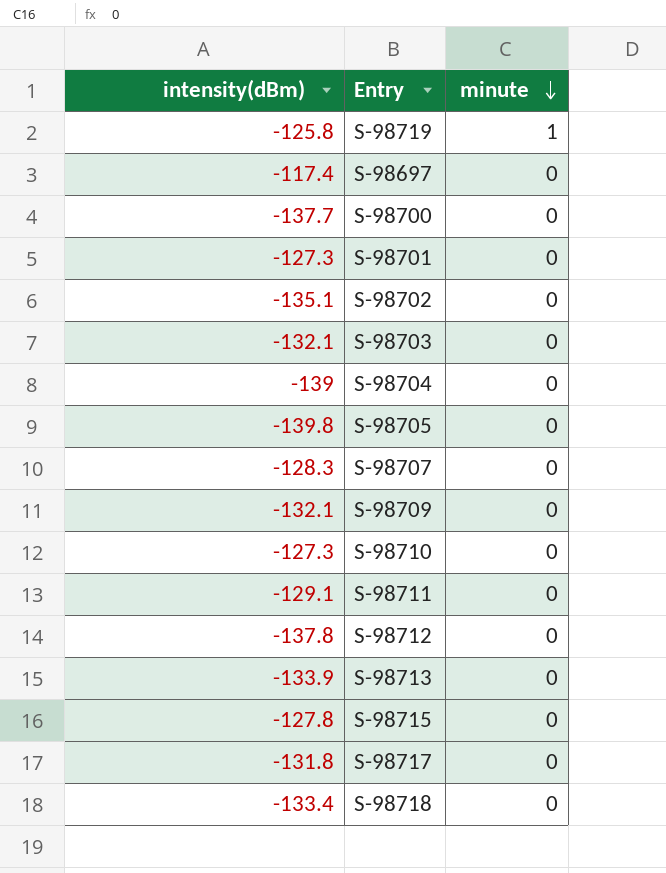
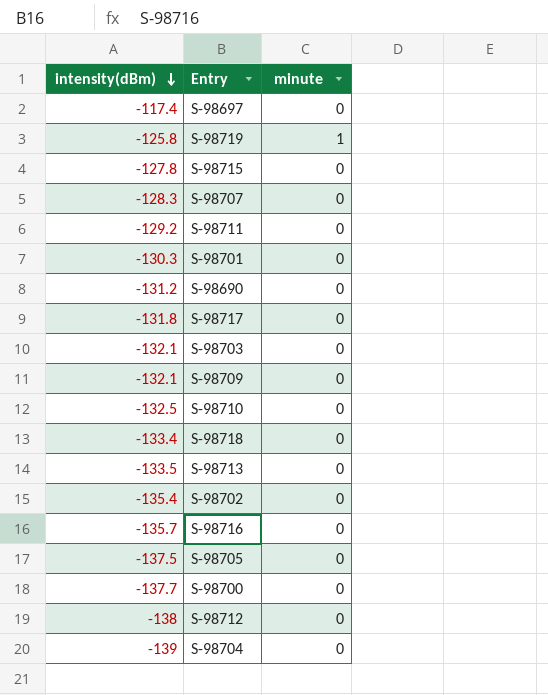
row order: minute descending -> intensity(dBm) descending
S-98711 | intensity(dBm): -129.1 -> -129.2
S-98701 | intensity(dBm): -127.3 -> -130.3
row S-98690: none -> -131.2 | 0
S-98710 | intensity(dBm): -127.3 -> -132.5
S-98713 | intensity(dBm): -133.9 -> -133.5
S-98702 | intensity(dBm): -135.1 -> -135.4
row S-98716: none -> -135.7 | 0
S-98705 | intensity(dBm): -139.8 -> -137.5
S-98712 | intensity(dBm): -137.8 -> -138

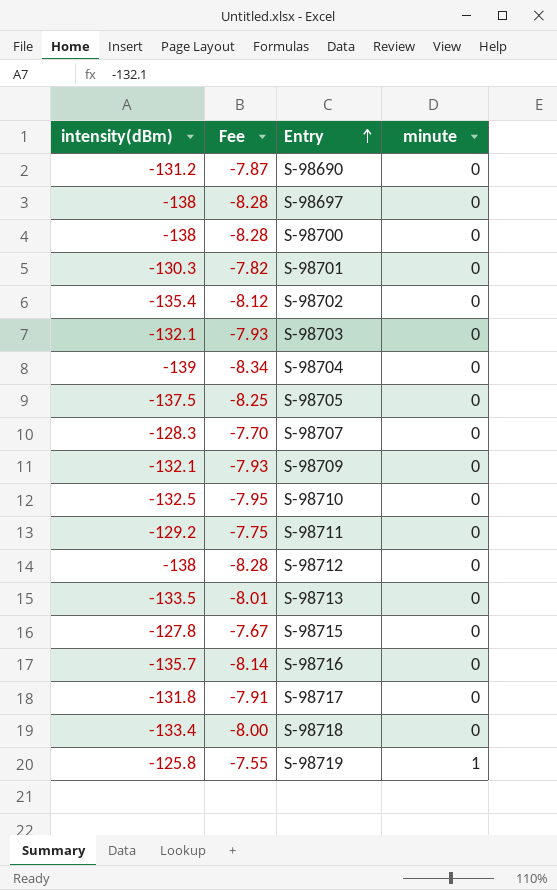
row order: intensity(dBm) descending -> Entry ascending
column Fee | formula: none -> [intensity(dBm)] * 0.06
S-98697 | intensity(dBm): -117.4 -> -138
S-98700 | intensity(dBm): -137.7 -> -138

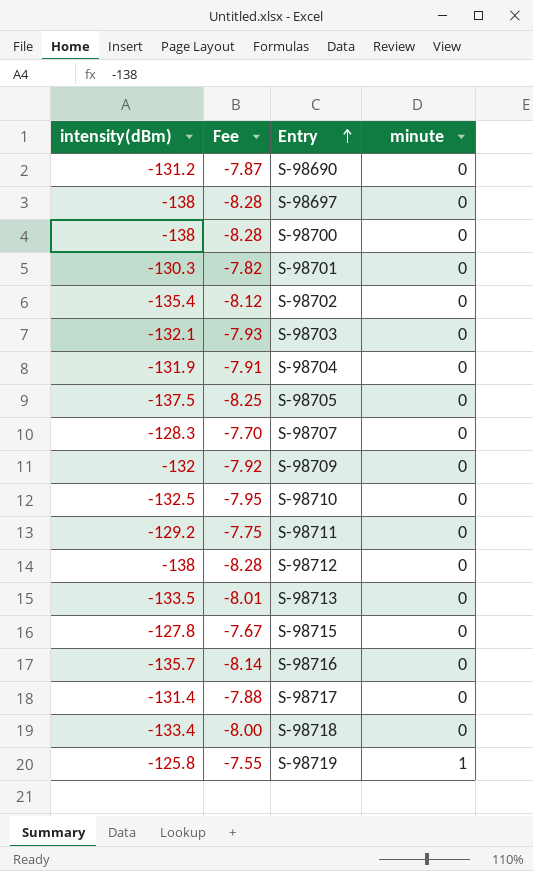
S-98704 | intensity(dBm): -139 -> -131.9
S-98704 | Fee: -8.34 -> -7.91
S-98709 | intensity(dBm): -132.1 -> -132
S-98709 | Fee: -7.93 -> -7.92
S-98717 | intensity(dBm): -131.8 -> -131.4
S-98717 | Fee: -7.91 -> -7.88

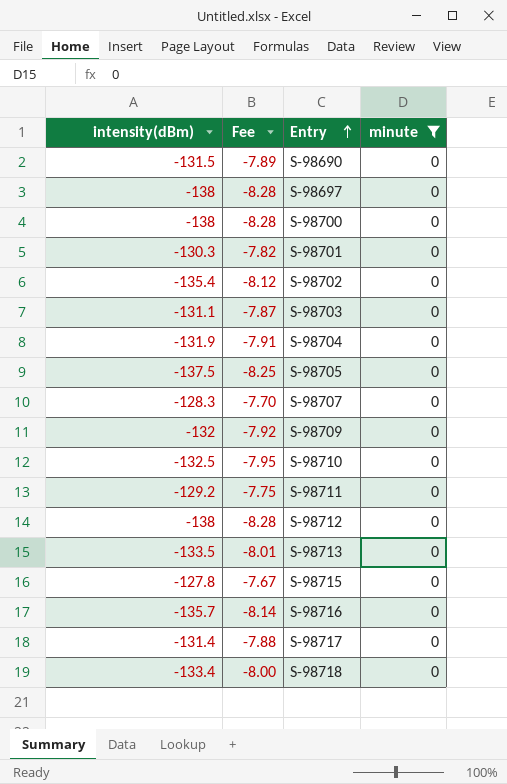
filter: none -> minute = 0
S-98690 | intensity(dBm): -131.2 -> -131.5
S-98690 | Fee: -7.87 -> -7.89
S-98703 | intensity(dBm): -132.1 -> -131.1
S-98703 | Fee: -7.93 -> -7.87

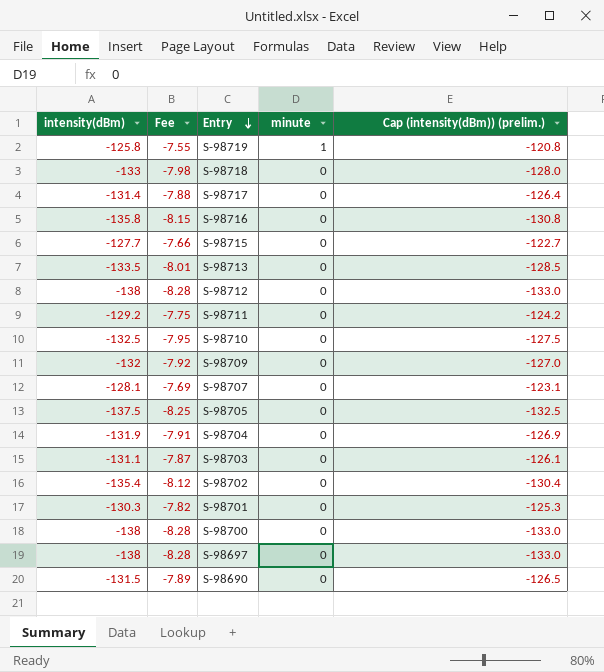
filter: minute = 0 -> none
row order: Entry ascending -> Entry descending
column Cap (intensity(dBm)) (prelim.) | formula: none -> [intensity(dBm)] + 5
S-98718 | intensity(dBm): -133.4 -> -133
S-98718 | Fee: -8.00 -> -7.98
S-98716 | intensity(dBm): -135.7 -> -135.8
S-98716 | Fee: -8.14 -> -8.15
S-98715 | intensity(dBm): -127.8 -> -127.7
S-98715 | Fee: -7.67 -> -7.66
S-98707 | intensity(dBm): -128.3 -> -128.1
S-98707 | Fee: -7.70 -> -7.69

